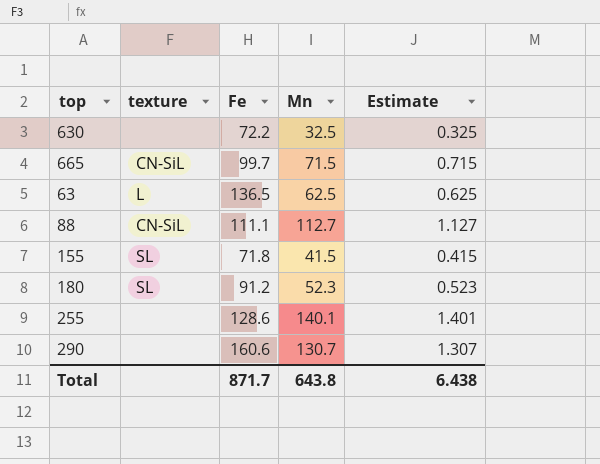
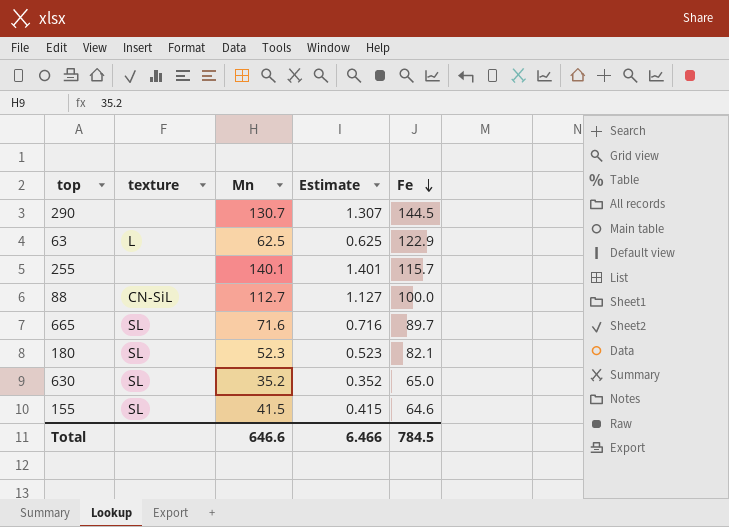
row order: none -> Fe descending
column Fe | position: 3 -> 5
290 | Fe: 160.6 -> 144.5
63 | Fe: 136.5 -> 122.9
255 | Fe: 128.6 -> 115.7
88 | Fe: 111.1 -> 100.0
665 | texture: CN-SiL -> SL
665 | Mn: 71.5 -> 71.6
665 | Estimate: 0.715 -> 0.716
665 | Fe: 99.7 -> 89.7
180 | Fe: 91.2 -> 82.1
630 | texture: none -> SL
630 | Mn: 32.5 -> 35.2
630 | Estimate: 0.325 -> 0.352
630 | Fe: 72.2 -> 65.0
155 | Fe: 71.8 -> 64.6
Total | Mn: 643.8 -> 646.6
Total | Estimate: 6.438 -> 6.466
Total | Fe: 871.7 -> 784.5

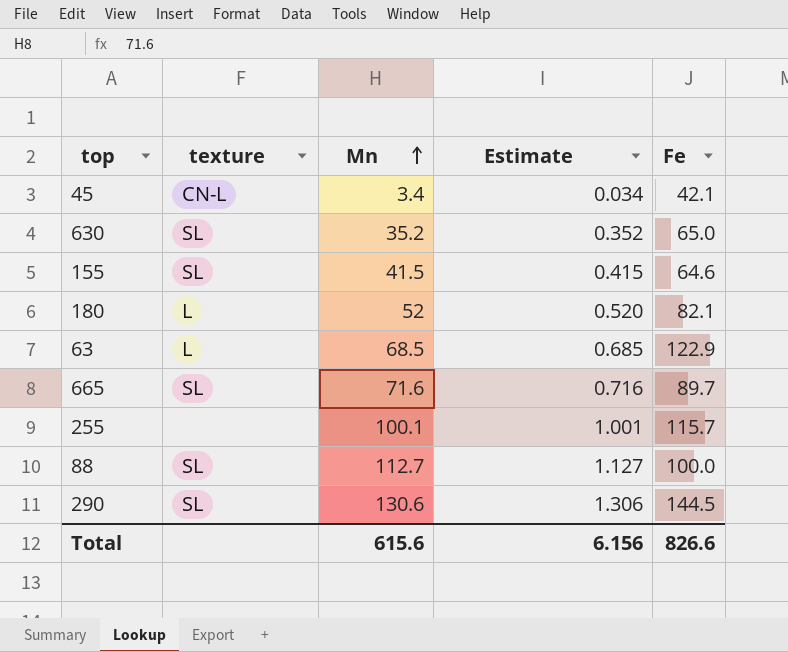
row order: Fe descending -> Mn ascending
row 45: none -> CN-L | 3.4 | 0.034 | 42.1
180 | texture: SL -> L
180 | Mn: 52.3 -> 52
180 | Estimate: 0.523 -> 0.520
63 | Mn: 62.5 -> 68.5
63 | Estimate: 0.625 -> 0.685
255 | Mn: 140.1 -> 100.1
255 | Estimate: 1.401 -> 1.001
88 | texture: CN-SiL -> SL
290 | texture: none -> SL
290 | Mn: 130.7 -> 130.6
290 | Estimate: 1.307 -> 1.306
Total | Mn: 646.6 -> 615.6
Total | Estimate: 6.466 -> 6.156
Total | Fe: 784.5 -> 826.6

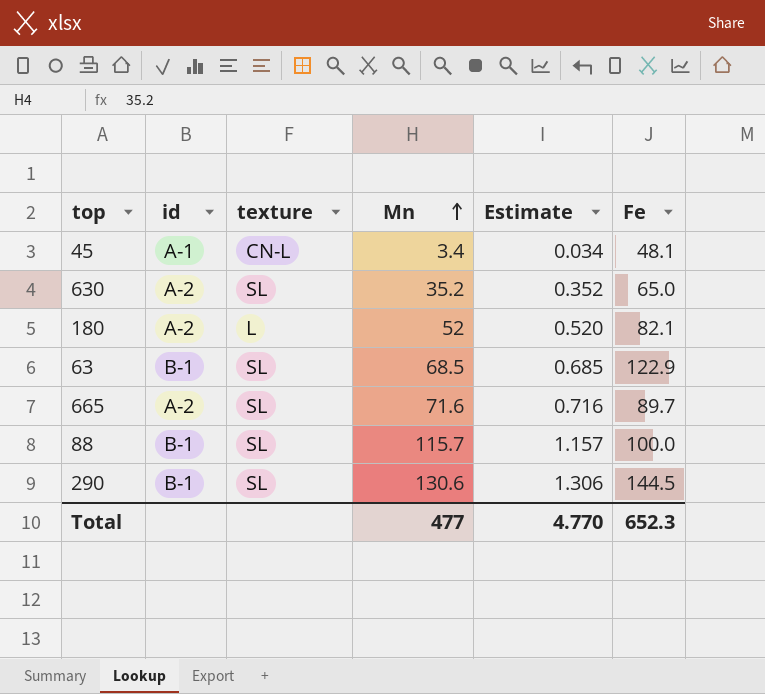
column id | position: none -> 2
row 155: SL | 41.5 | 0.415 | 64.6 -> none
row 255: none | 100.1 | 1.001 | 115.7 -> none
45 | Fe: 42.1 -> 48.1
63 | texture: L -> SL
88 | Mn: 112.7 -> 115.7
88 | Estimate: 1.127 -> 1.157
Total | Mn: 615.6 -> 477
Total | Estimate: 6.156 -> 4.770
Total | Fe: 826.6 -> 652.3

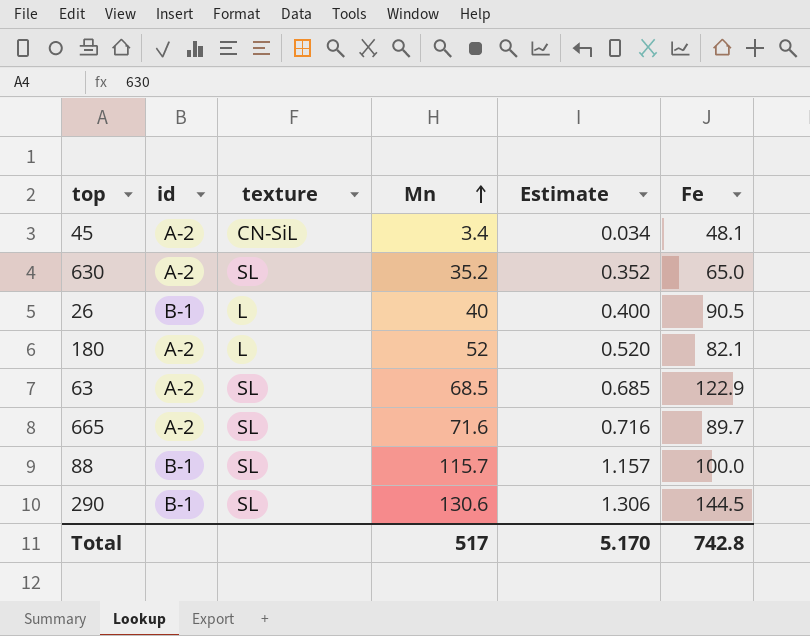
45 | id: A-1 -> A-2
45 | texture: CN-L -> CN-SiL
row 26: none -> B-1 | L | 40 | 0.400 | 90.5
63 | id: B-1 -> A-2
Total | Mn: 477 -> 517
Total | Estimate: 4.770 -> 5.170
Total | Fe: 652.3 -> 742.8

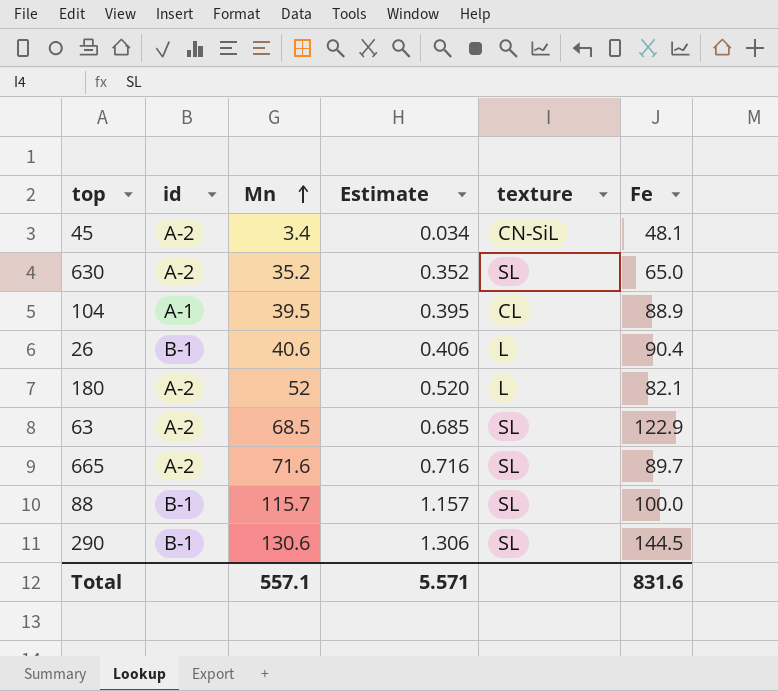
column texture | position: 3 -> 5
row 104: none -> A-1 | 39.5 | 0.395 | CL | 88.9
26 | Mn: 40 -> 40.6
26 | Estimate: 0.400 -> 0.406
26 | Fe: 90.5 -> 90.4
Total | Mn: 517 -> 557.1
Total | Estimate: 5.170 -> 5.571
Total | Fe: 742.8 -> 831.6

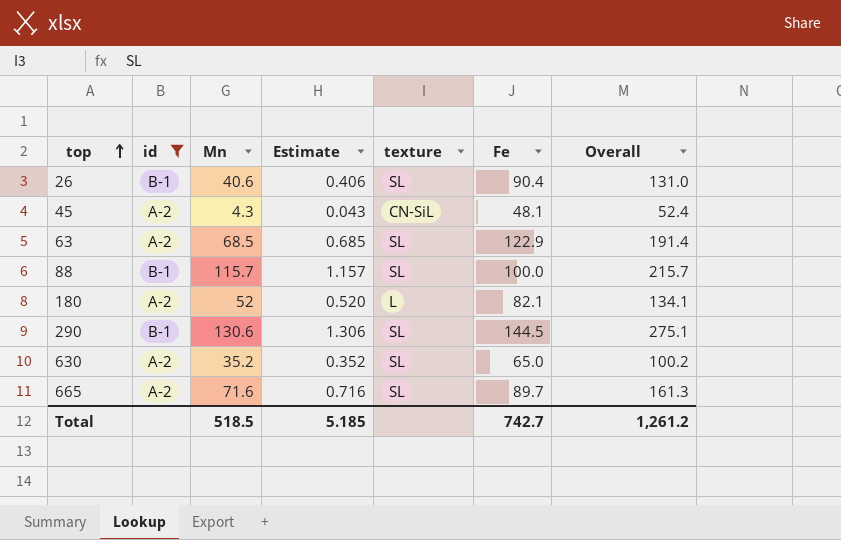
filter: none -> id != A-1
row order: Mn ascending -> top ascending
column Overall | formula: none -> [Mn] + [Fe]
26 | texture: L -> SL
45 | Mn: 3.4 -> 4.3
45 | Estimate: 0.034 -> 0.043
Total | Mn: 557.1 -> 518.5
Total | Estimate: 5.571 -> 5.185
Total | Fe: 831.6 -> 742.7

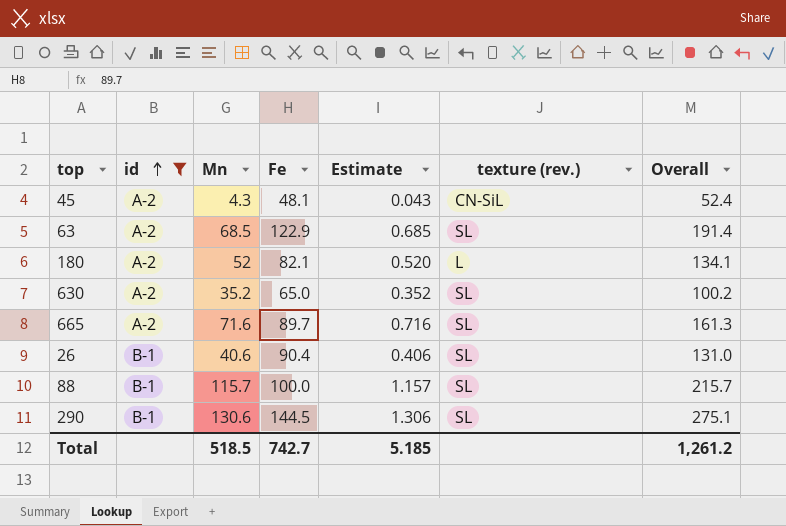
row order: top ascending -> id ascending
column Fe | position: 6 -> 4
column name: texture -> texture (rev.)

